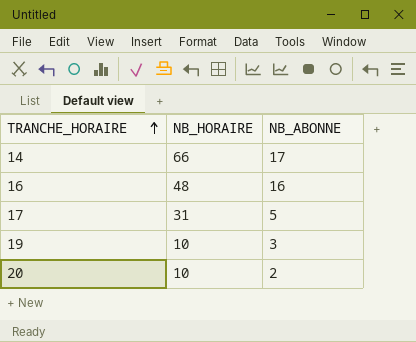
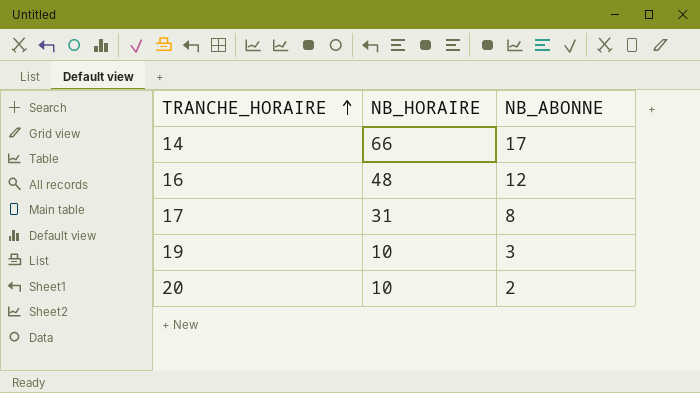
16 | NB_ABONNE: 16 -> 12
17 | NB_ABONNE: 5 -> 8

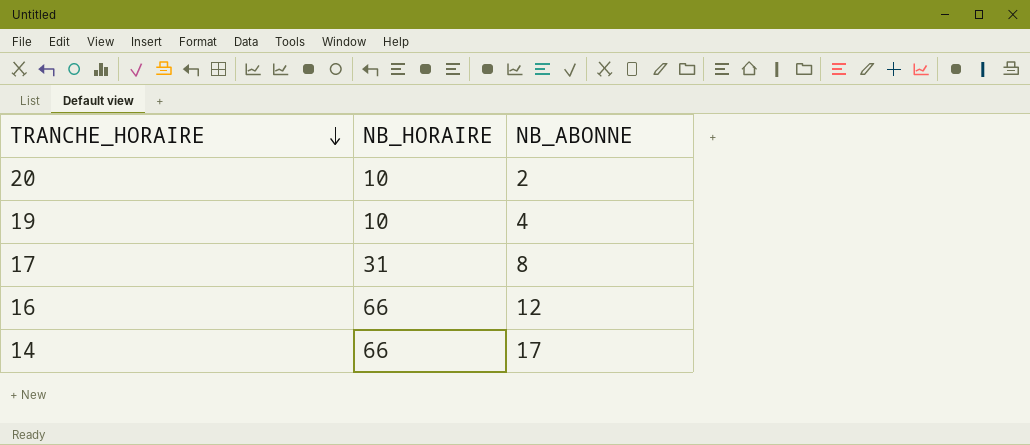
row order: TRANCHE_HORAIRE ascending -> TRANCHE_HORAIRE descending
19 | NB_ABONNE: 3 -> 4
16 | NB_HORAIRE: 48 -> 66

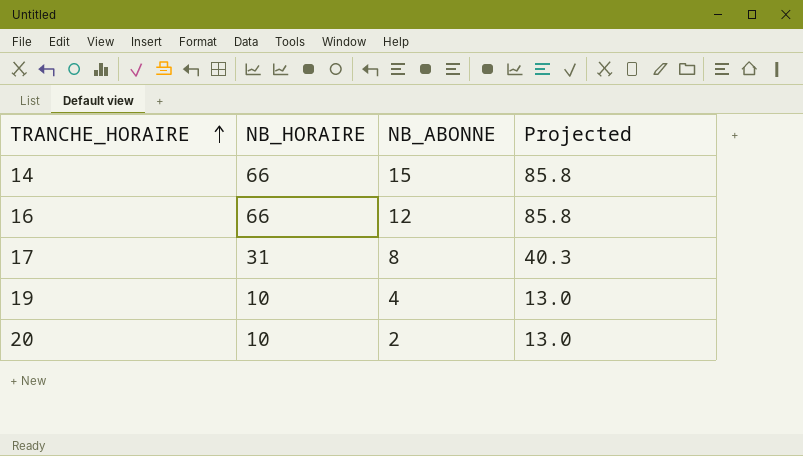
row order: TRANCHE_HORAIRE descending -> TRANCHE_HORAIRE ascending
column Projected | formula: none -> [NB_HORAIRE] * 1.3
14 | NB_ABONNE: 17 -> 15

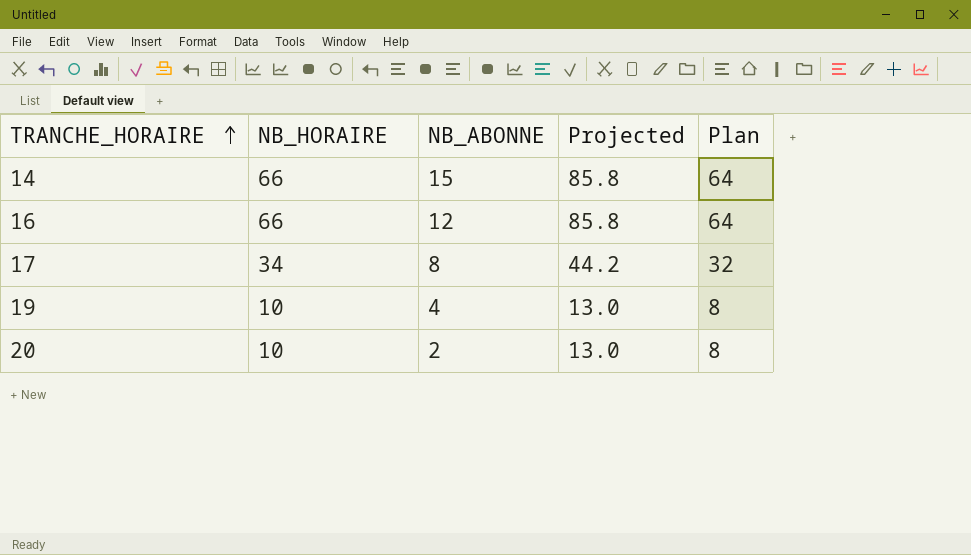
column Plan | formula: none -> [NB_HORAIRE] - 2
17 | NB_HORAIRE: 31 -> 34
17 | Projected: 40.3 -> 44.2

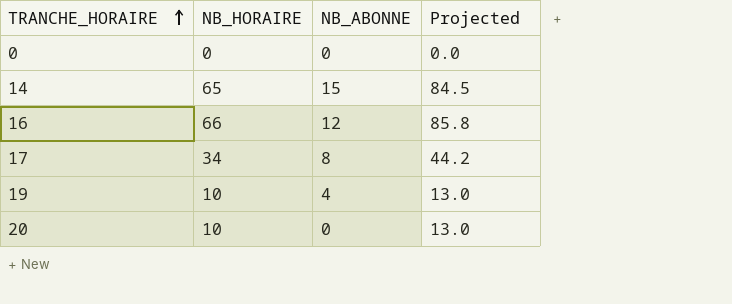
column Plan | formula: [NB_HORAIRE] - 2 -> none
row 0: none -> 0 | 0 | 0.0
14 | NB_HORAIRE: 66 -> 65
14 | Projected: 85.8 -> 84.5
20 | NB_ABONNE: 2 -> 0

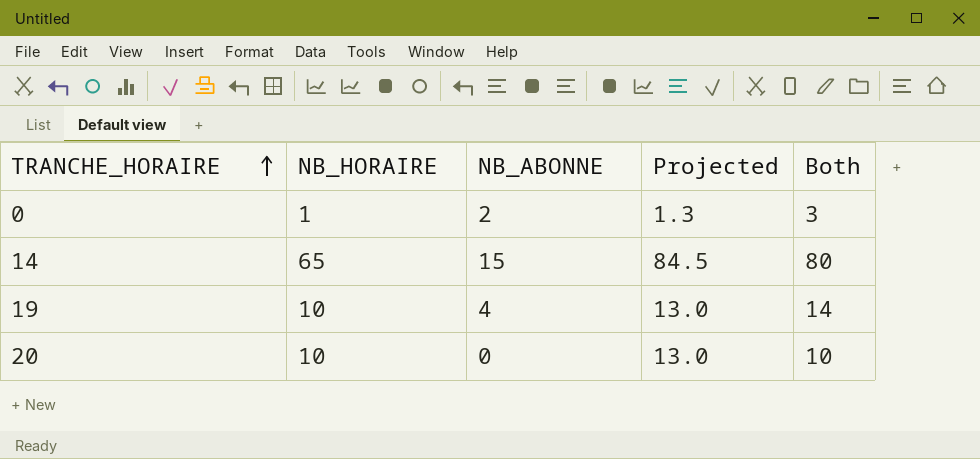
column Both | formula: none -> [NB_HORAIRE] + [NB_ABONNE]
row 16: 66 | 12 | 85.8 -> none
row 17: 34 | 8 | 44.2 -> none
0 | NB_HORAIRE: 0 -> 1
0 | NB_ABONNE: 0 -> 2
0 | Projected: 0.0 -> 1.3

